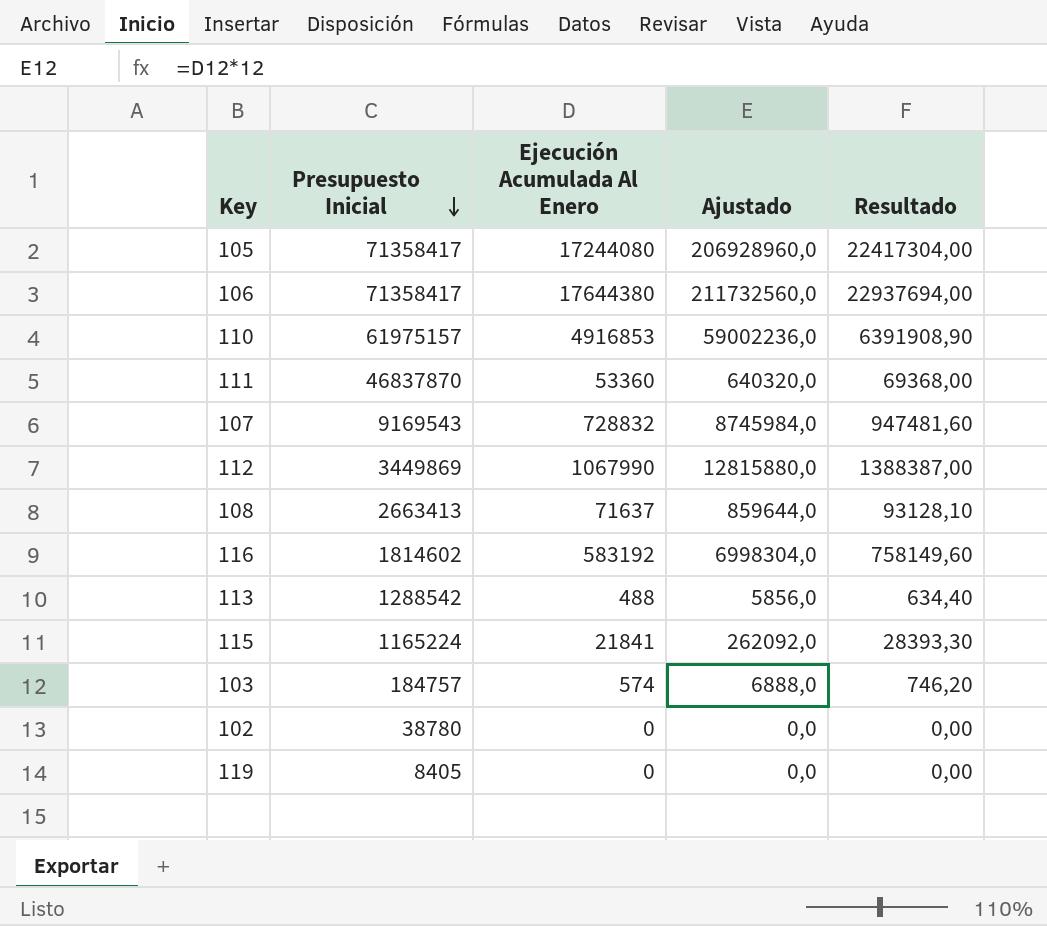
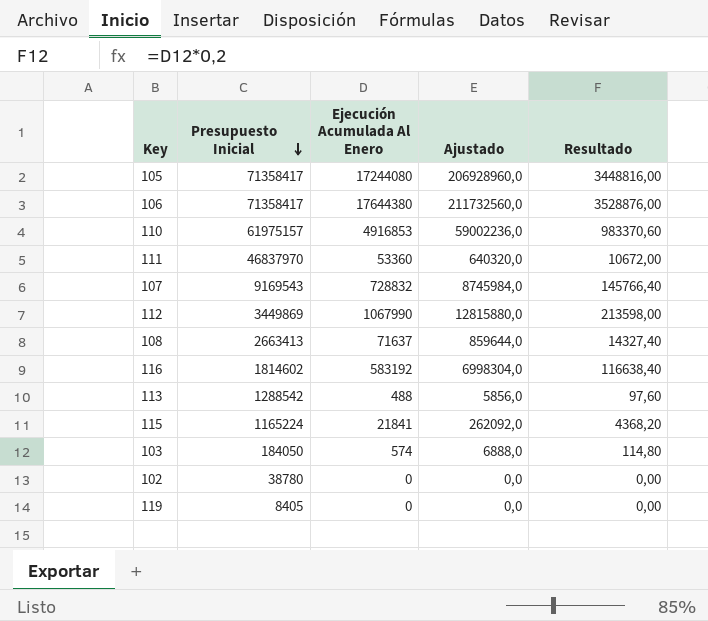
column Resultado | formula: [Ejecución Acumulada Al Enero] * 1,3 -> [Ejecución Acumulada Al Enero] * 0,2
111 | Presupuesto Inicial: 46837870 -> 46837970
103 | Presupuesto Inicial: 184757 -> 184050

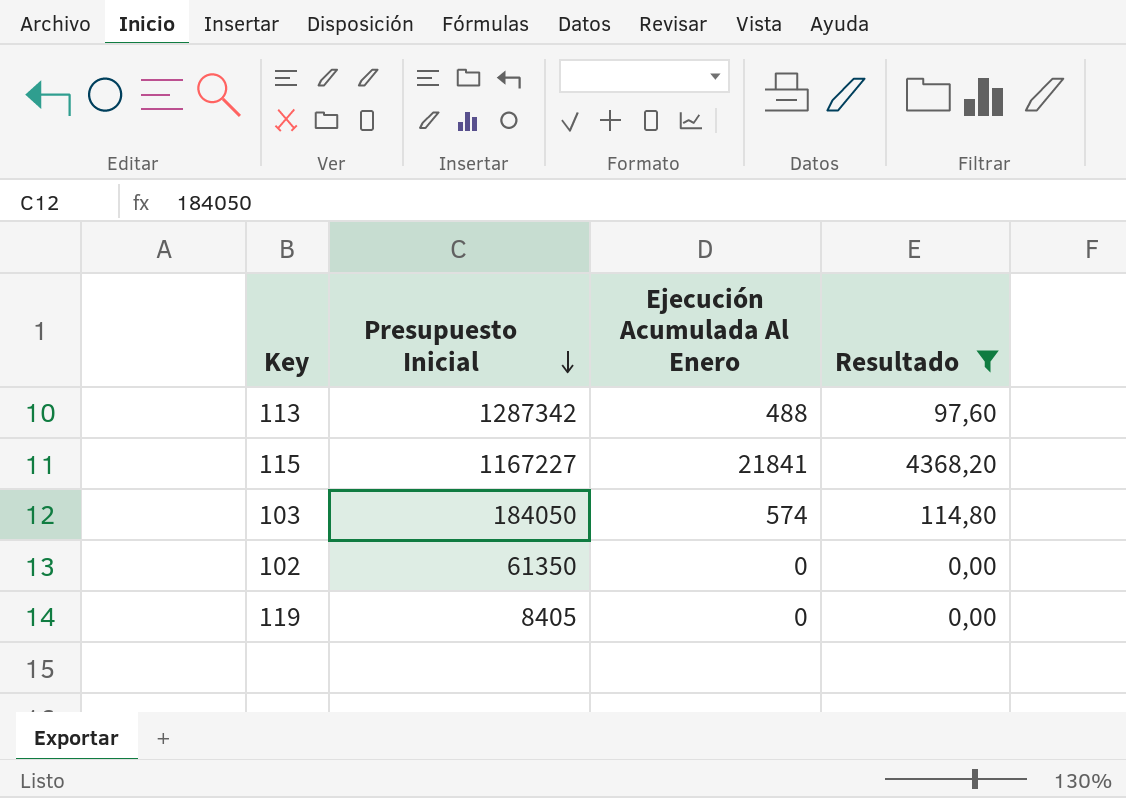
filter: none -> Resultado <= 4368,20
column Ajustado | formula: [Ejecución Acumulada Al Enero] * 12 -> none
113 | Presupuesto Inicial: 1288542 -> 1287342
115 | Presupuesto Inicial: 1165224 -> 1167227
102 | Presupuesto Inicial: 38780 -> 61350

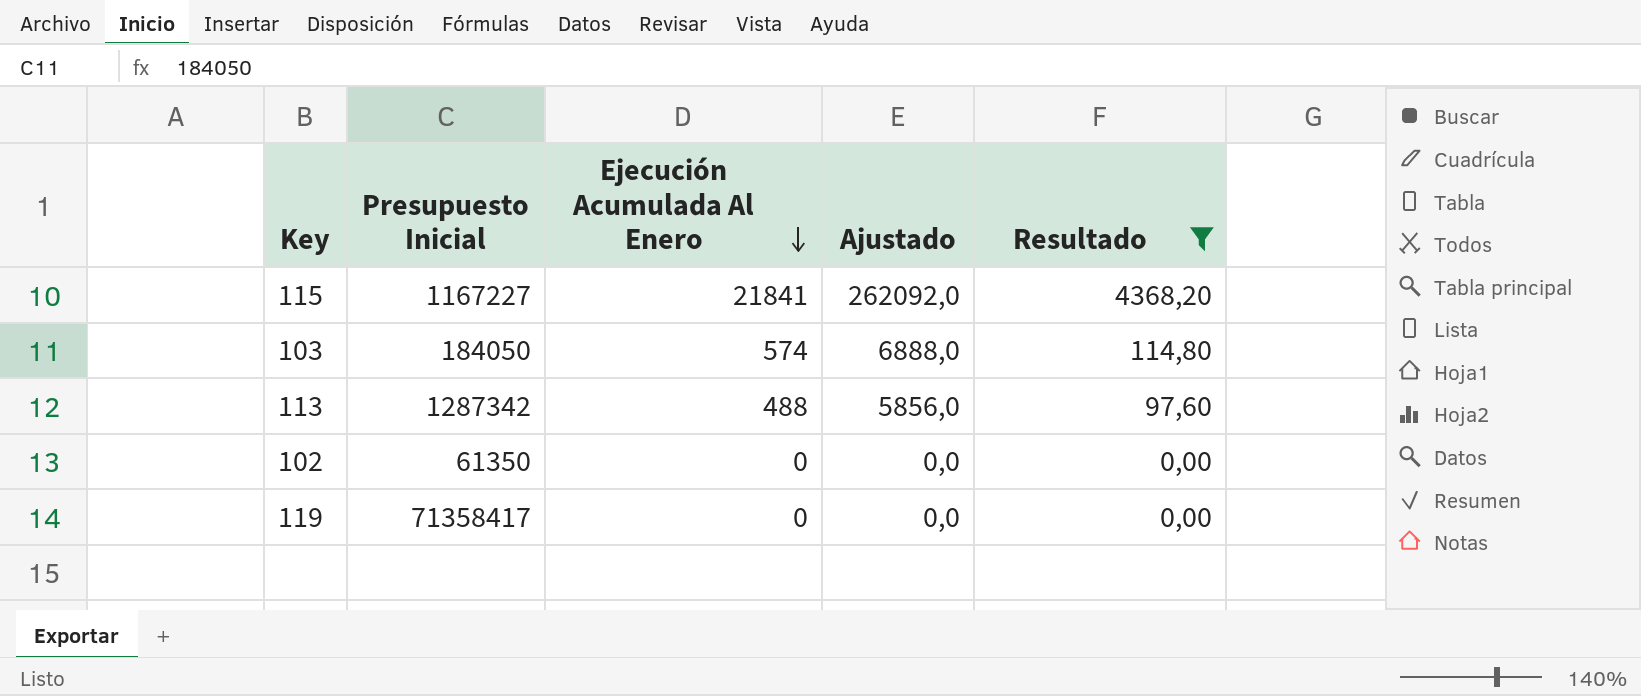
row order: Presupuesto Inicial descending -> Ejecución Acumulada Al Enero descending
column Ajustado | formula: none -> [Ejecución Acumulada Al Enero] * 12
119 | Presupuesto Inicial: 8405 -> 71358417

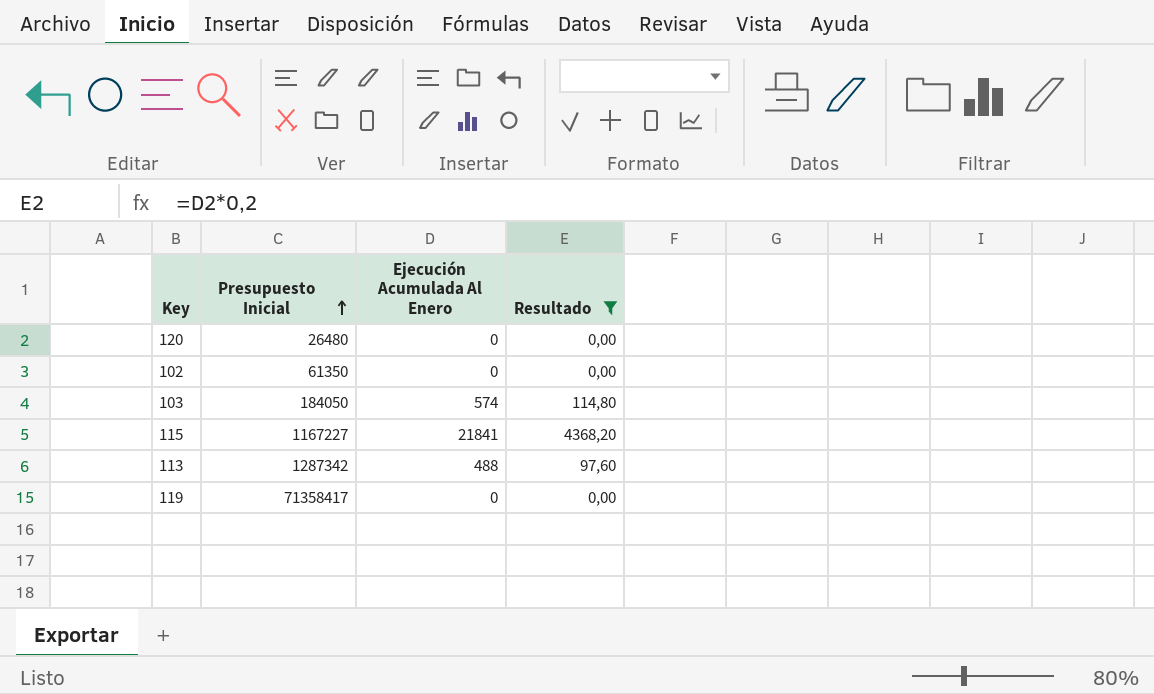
row order: Ejecución Acumulada Al Enero descending -> Presupuesto Inicial ascending
column Ajustado | formula: [Ejecución Acumulada Al Enero] * 12 -> none
row 120: none -> 26480 | 0 | 0,00

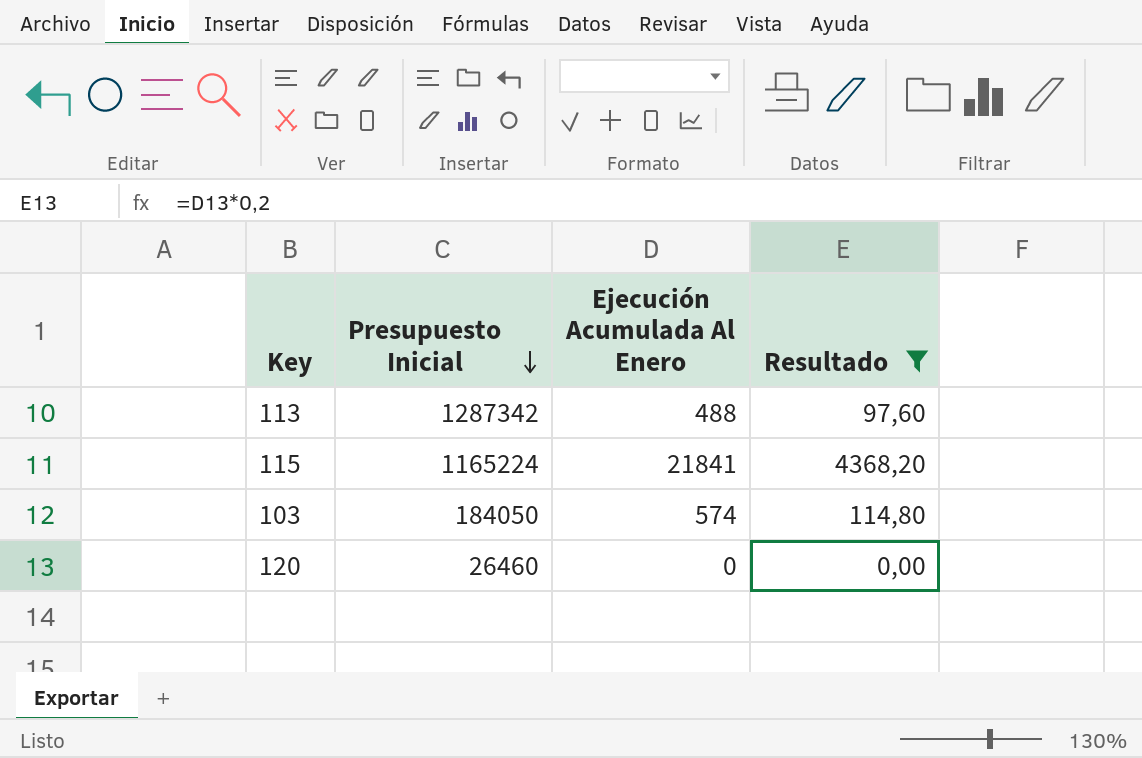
row order: Presupuesto Inicial ascending -> Presupuesto Inicial descending
row 102: 61350 | 0 | 0,00 -> none
row 119: 71358417 | 0 | 0,00 -> none
115 | Presupuesto Inicial: 1167227 -> 1165224
120 | Presupuesto Inicial: 26480 -> 26460

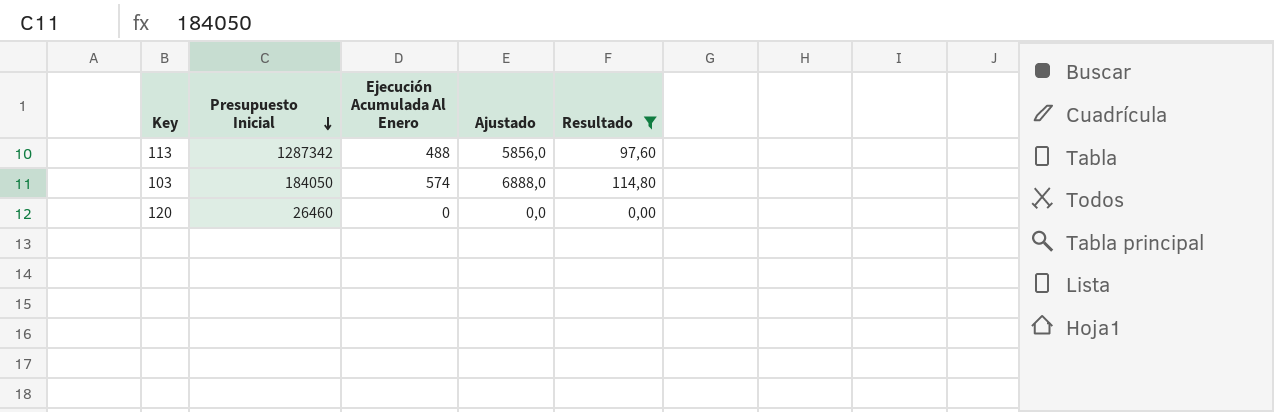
column Ajustado | formula: none -> [Ejecución Acumulada Al Enero] * 12
row 115: 1165224 | 21841 | 4368,20 -> none

